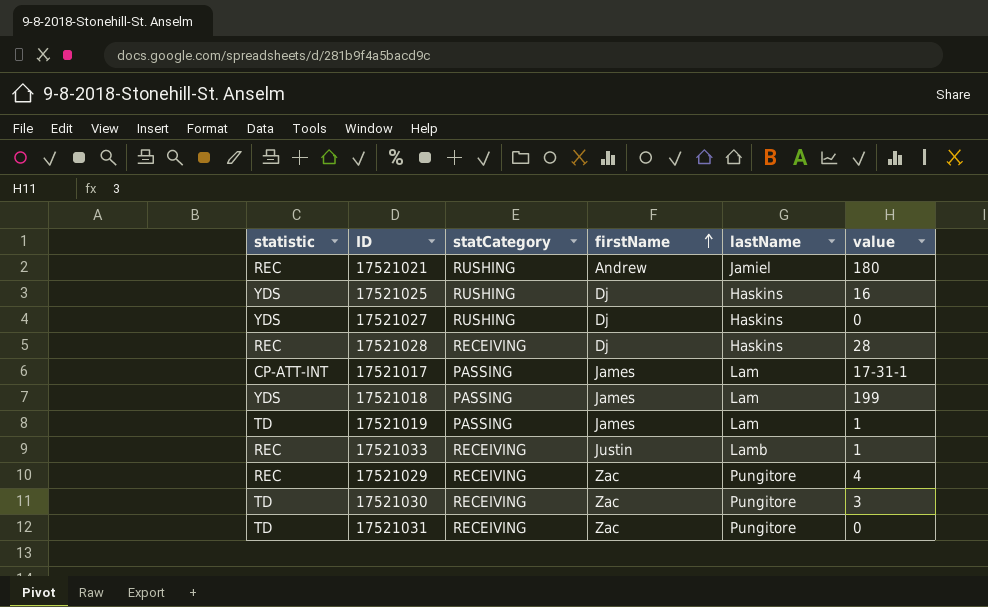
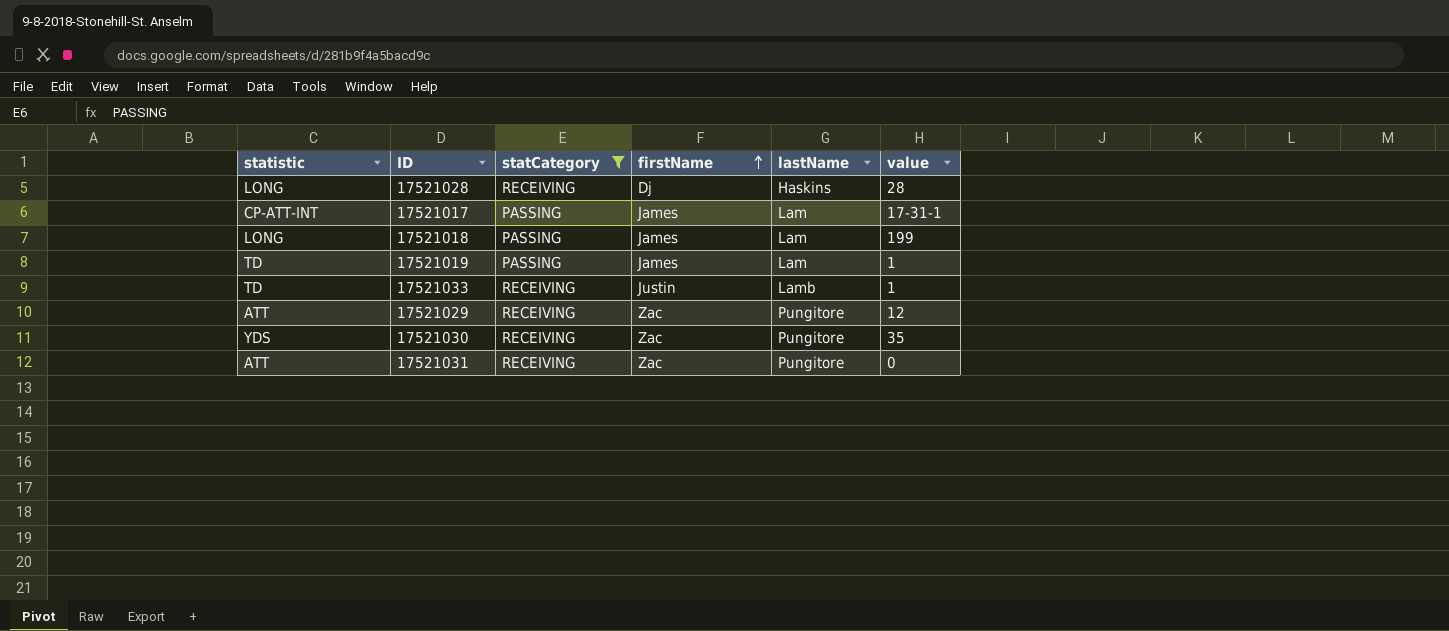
filter: none -> statCategory != RUSHING
17521028 | statistic: REC -> LONG
17521018 | statistic: YDS -> LONG
17521033 | statistic: REC -> TD
17521029 | statistic: REC -> ATT
17521029 | value: 4 -> 12
17521030 | statistic: TD -> YDS
17521030 | value: 3 -> 35
17521031 | statistic: TD -> ATT

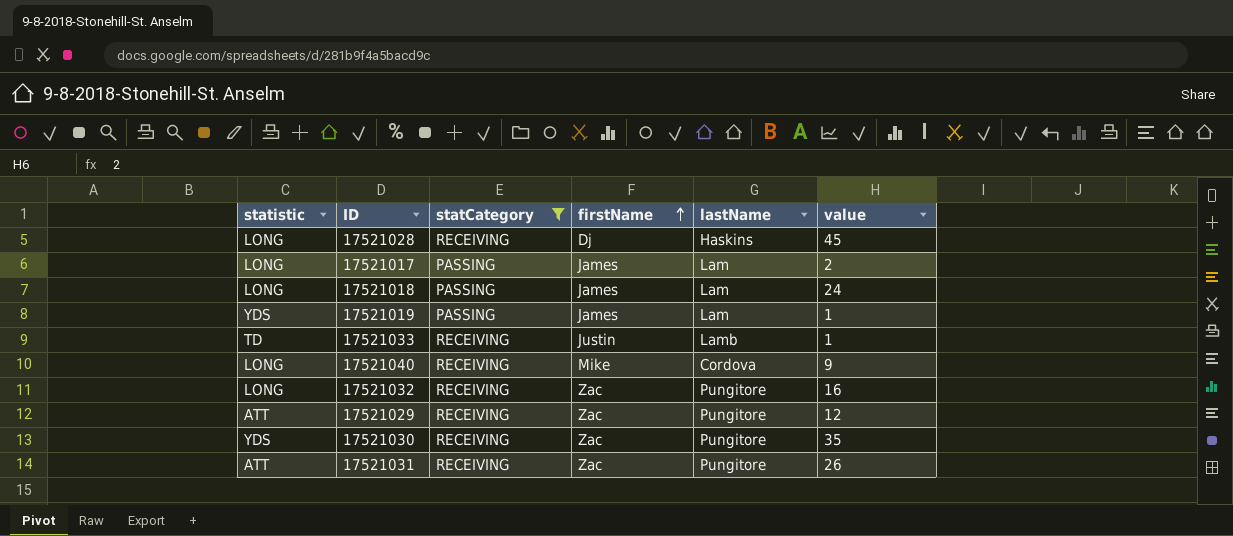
17521028 | value: 28 -> 45
17521017 | statistic: CP-ATT-INT -> LONG
17521017 | value: 17-31-1 -> 2
17521018 | value: 199 -> 24
17521019 | statistic: TD -> YDS
row 17521040: none -> LONG | RECEIVING | Mike | Cordova | 9
row 17521032: none -> LONG | RECEIVING | Zac | Pungitore | 16
17521031 | value: 0 -> 26

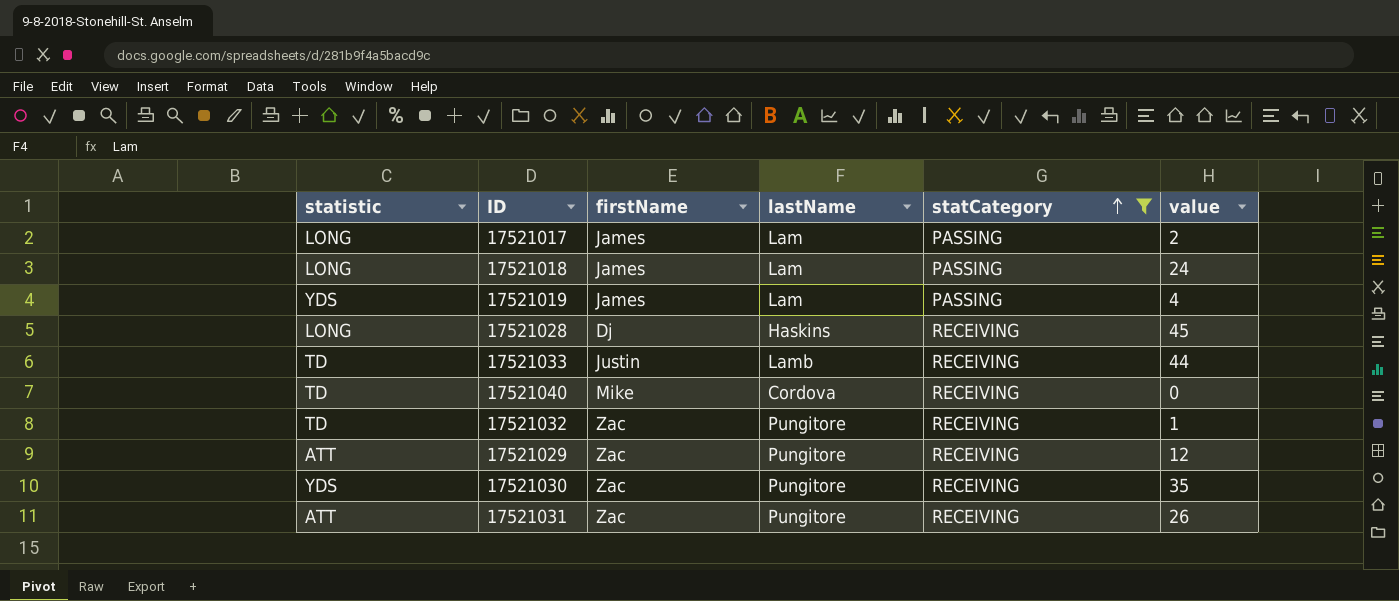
row order: firstName ascending -> statCategory ascending
column statCategory | position: 3 -> 5
17521019 | value: 1 -> 4
17521033 | value: 1 -> 44
17521040 | statistic: LONG -> TD
17521040 | value: 9 -> 0
17521032 | statistic: LONG -> TD
17521032 | value: 16 -> 1

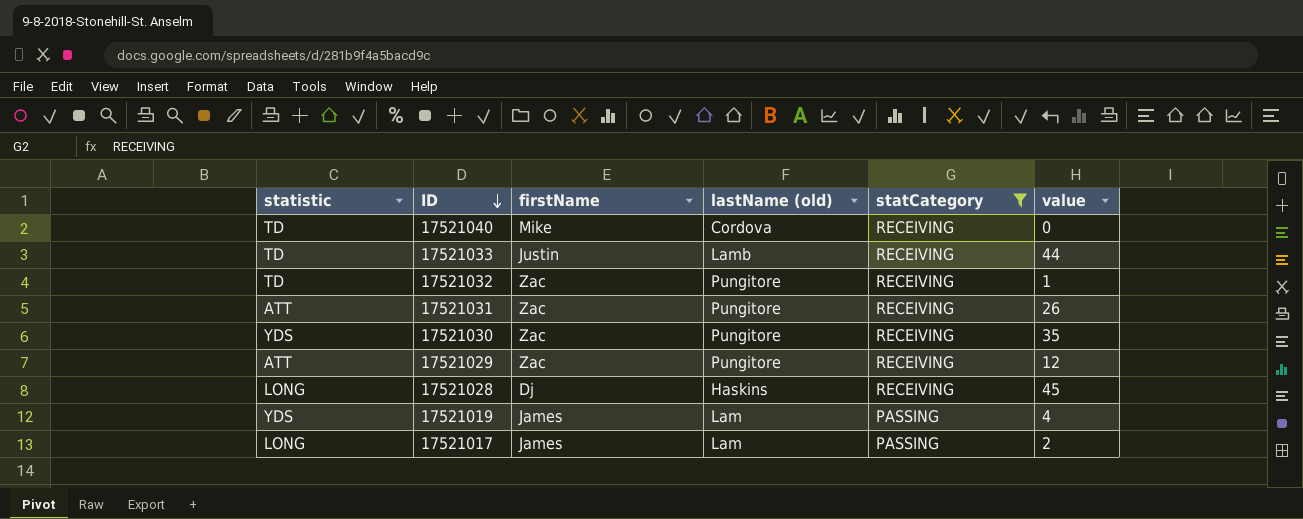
row order: statCategory ascending -> ID descending
column name: lastName -> lastName (old)
row 17521018: LONG | James | Lam | PASSING | 24 -> none

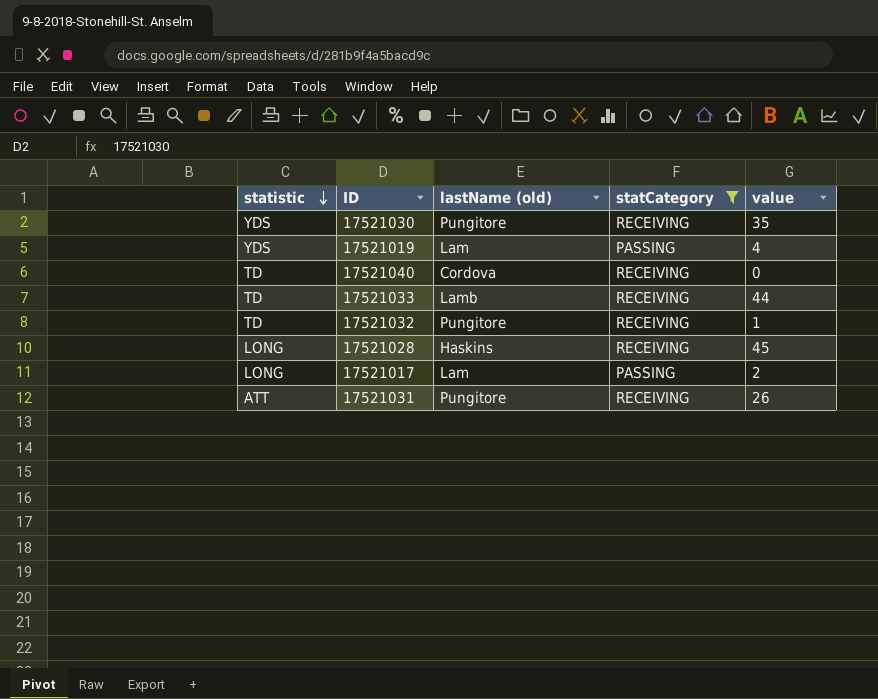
row order: ID descending -> statistic descending
column firstName | position: 3 -> none
row 17521029: ATT | Zac | Pungitore | RECEIVING | 12 -> none

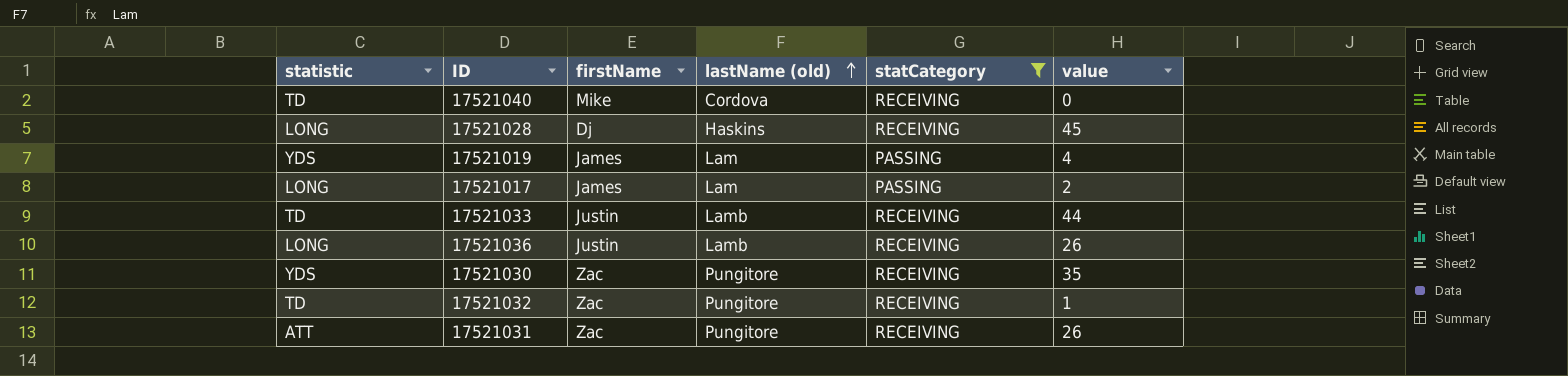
row order: statistic descending -> lastName (old) ascending
column firstName | position: none -> 3
row 17521036: none -> LONG | Justin | Lamb | RECEIVING | 26

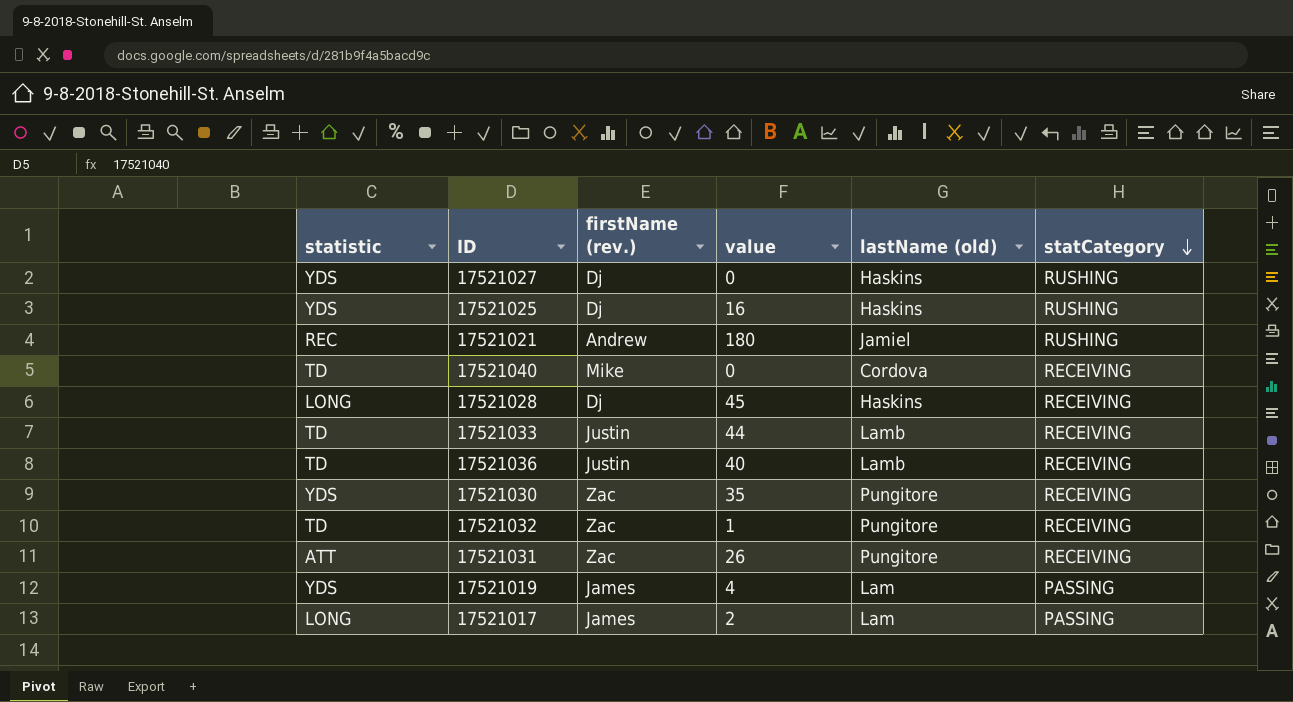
filter: statCategory != RUSHING -> none
row order: lastName (old) ascending -> statCategory descending
column name: firstName -> firstName (rev.)
column value | position: 6 -> 4
17521036 | statistic: LONG -> TD
17521036 | value: 26 -> 40

